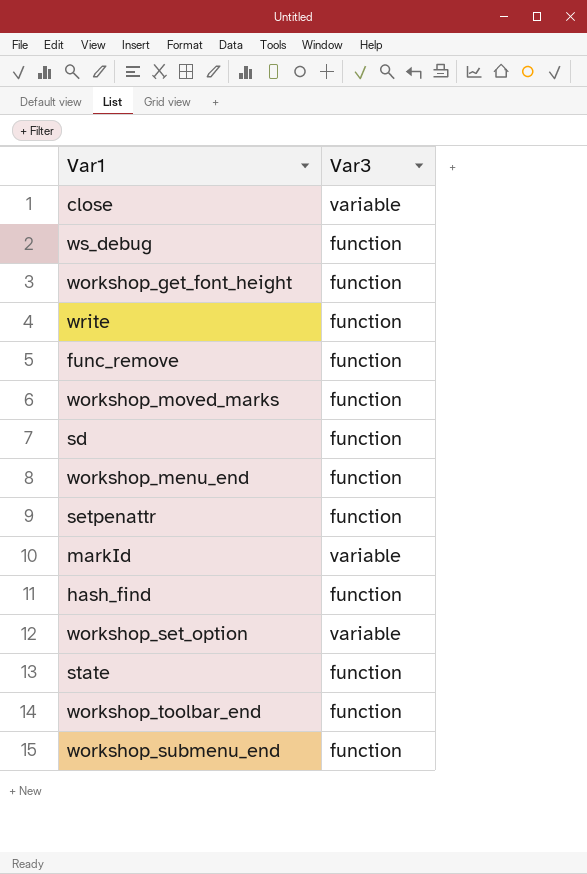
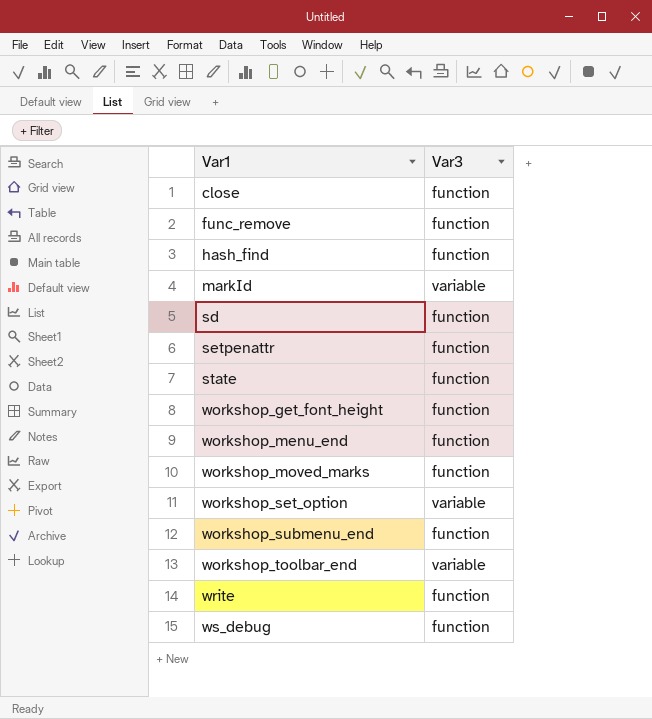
row order: none -> Var1 ascending
close | Var3: variable -> function
workshop_toolbar_end | Var3: function -> variable

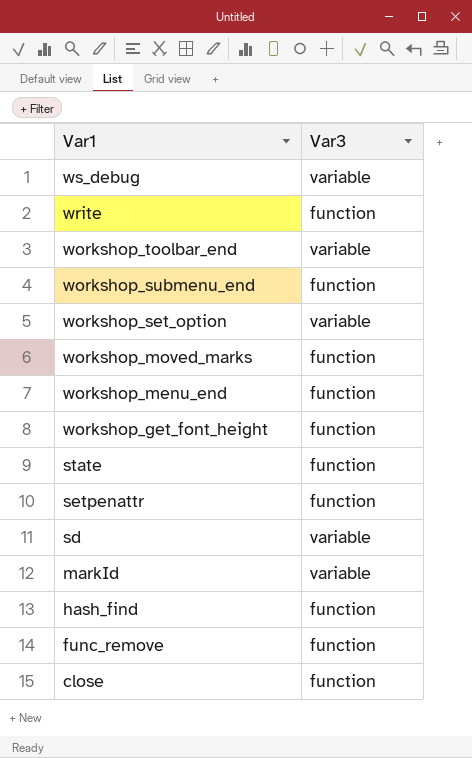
row order: Var1 ascending -> Var1 descending
ws_debug | Var3: function -> variable
sd | Var3: function -> variable

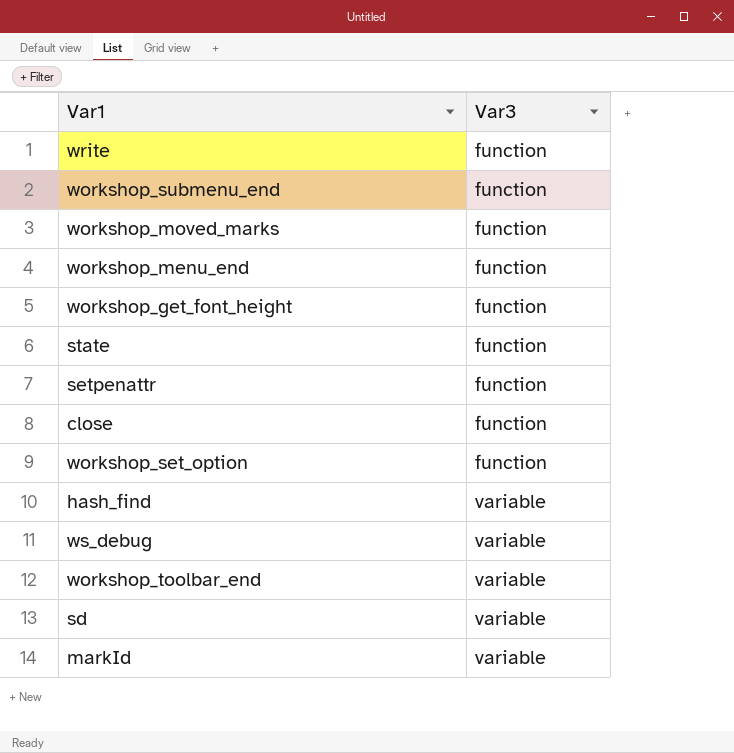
row order: Var1 descending -> Var3 ascending
row func_remove: function -> none
workshop_set_option | Var3: variable -> function
hash_find | Var3: function -> variable

